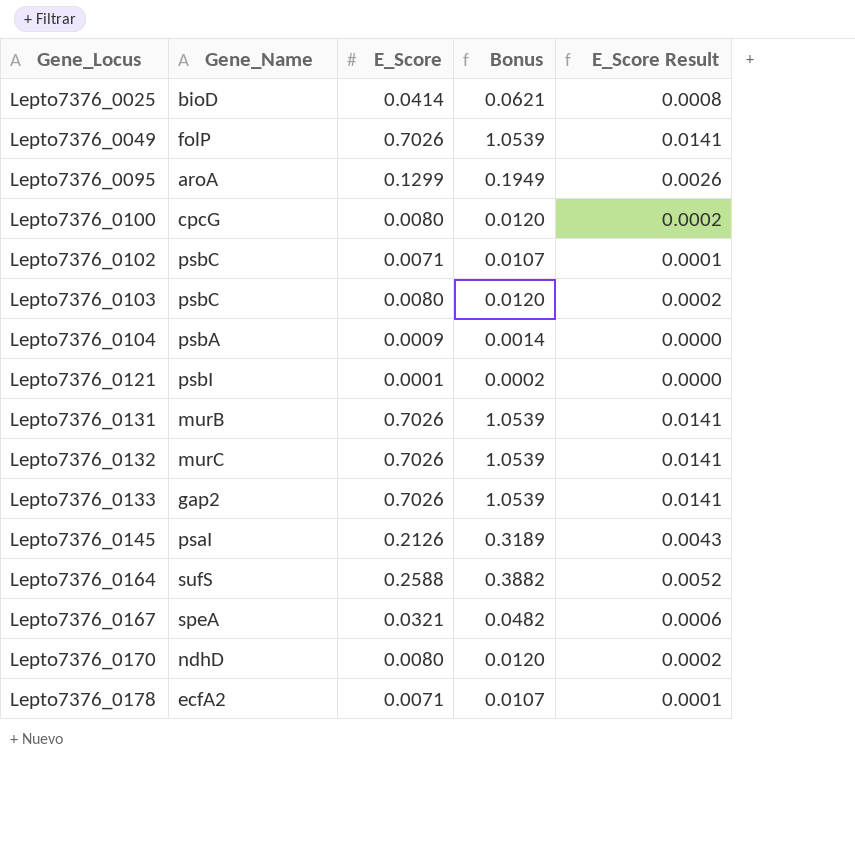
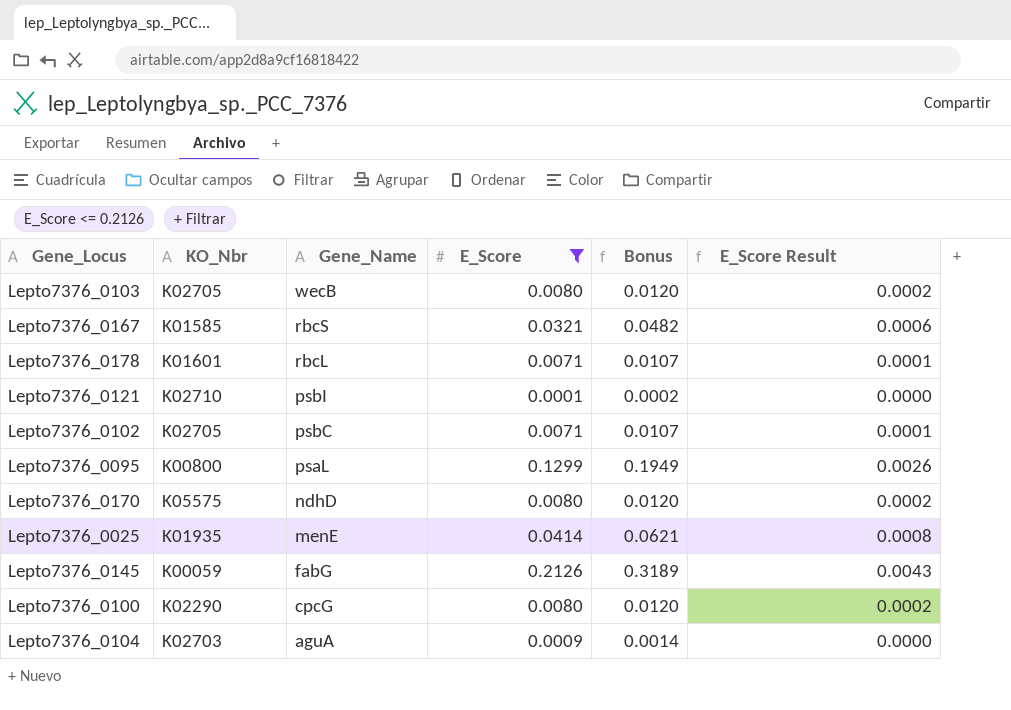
filter: none -> E_Score <= 0.2126
row order: Gene_Locus ascending -> Gene_Name descending
column KO_Nbr | position: none -> 2
Lepto7376_0103 | Gene_Name: psbC -> wecB
Lepto7376_0167 | Gene_Name: speA -> rbcS
Lepto7376_0178 | Gene_Name: ecfA2 -> rbcL
Lepto7376_0095 | Gene_Name: aroA -> psaL
Lepto7376_0025 | Gene_Name: bioD -> menE
Lepto7376_0145 | Gene_Name: psaI -> fabG
Lepto7376_0104 | Gene_Name: psbA -> aguA

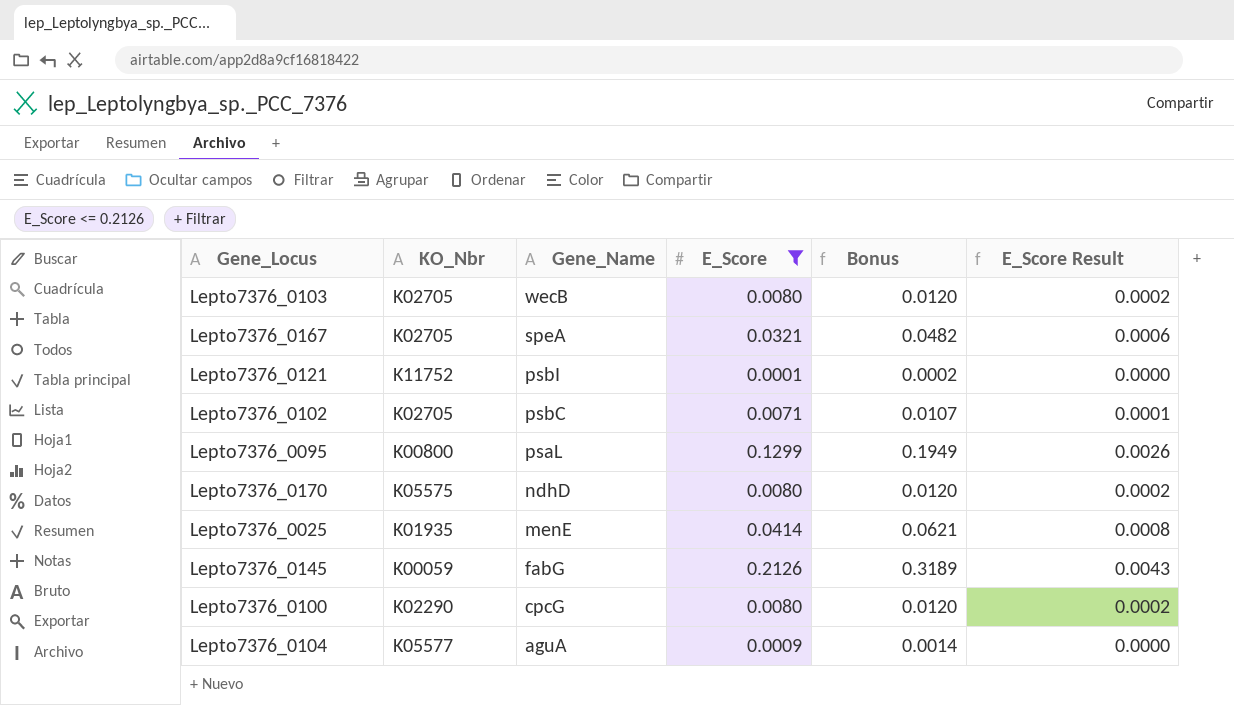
row Lepto7376_0178: K01601 | rbcL | 0.0071 | 0.0107 | 0.0001 -> none
Lepto7376_0167 | KO_Nbr: K01585 -> K02705
Lepto7376_0167 | Gene_Name: rbcS -> speA
Lepto7376_0121 | KO_Nbr: K02710 -> K11752
Lepto7376_0104 | KO_Nbr: K02703 -> K05577

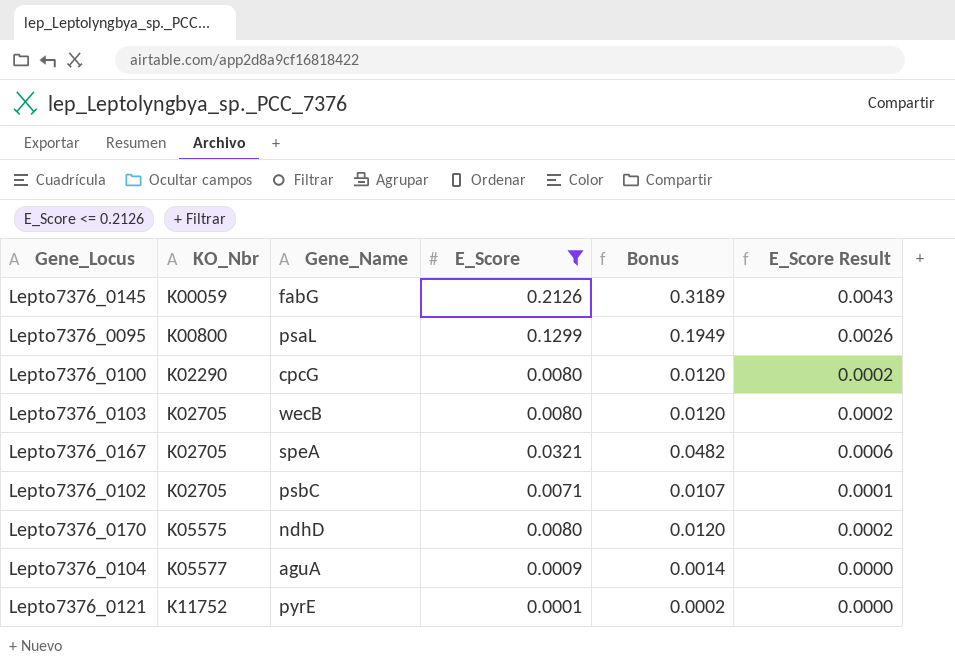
row order: Gene_Name descending -> KO_Nbr ascending
row Lepto7376_0025: K01935 | menE | 0.0414 | 0.0621 | 0.0008 -> none
Lepto7376_0121 | Gene_Name: psbI -> pyrE

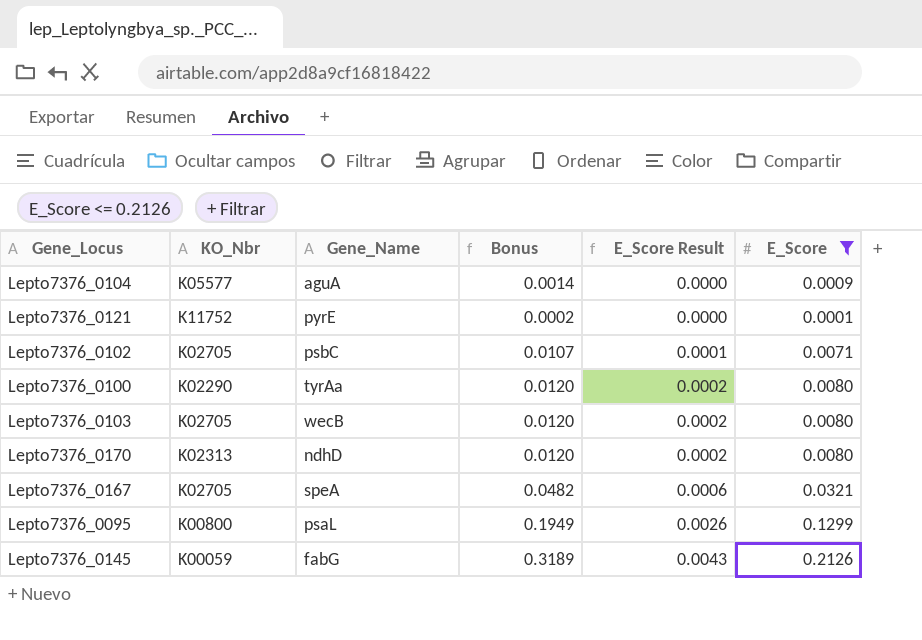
row order: KO_Nbr ascending -> E_Score Result ascending
column E_Score | position: 4 -> 6
Lepto7376_0100 | Gene_Name: cpcG -> tyrAa
Lepto7376_0170 | KO_Nbr: K05575 -> K02313

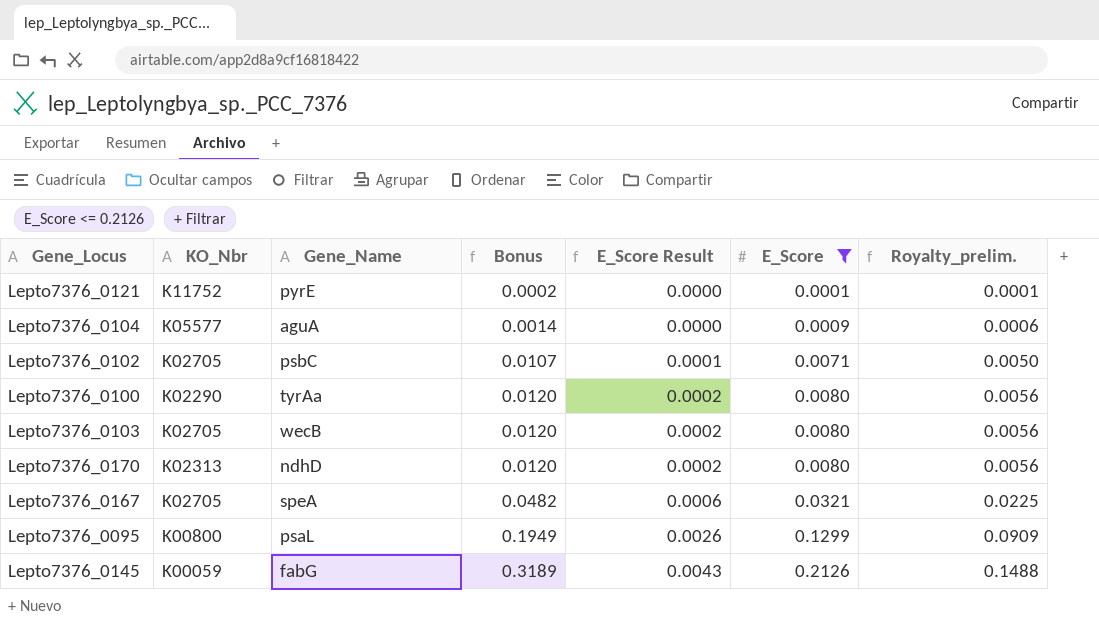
row order: E_Score Result ascending -> Bonus ascending
column Royalty_prelim. | formula: none -> [E_Score] * 0.7

